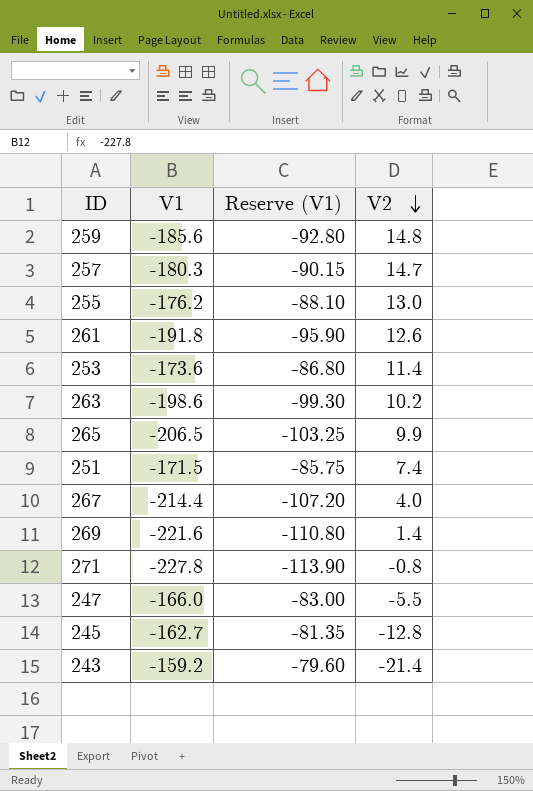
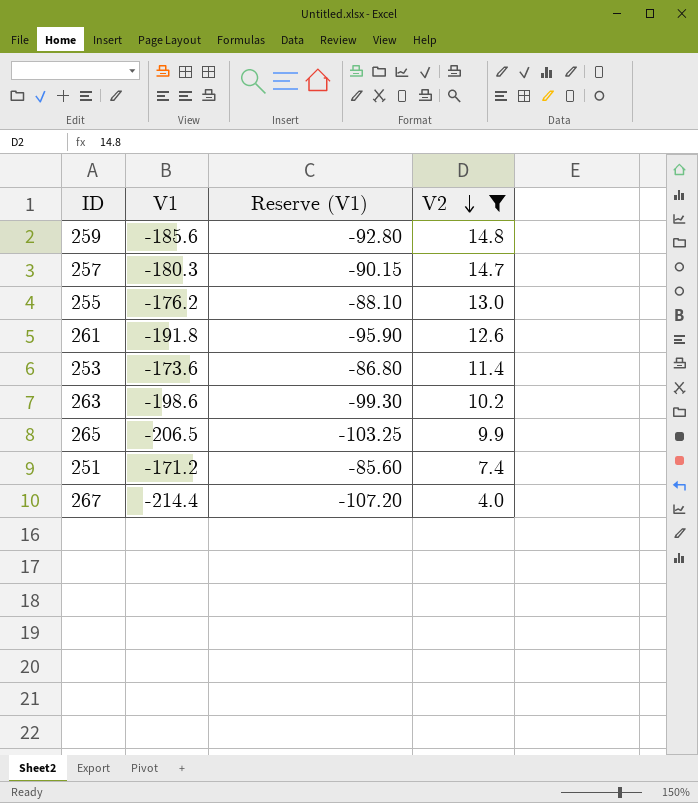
filter: none -> V2 >= 4.0
251 | V1: -171.5 -> -171.2
251 | Reserve (V1): -85.75 -> -85.60

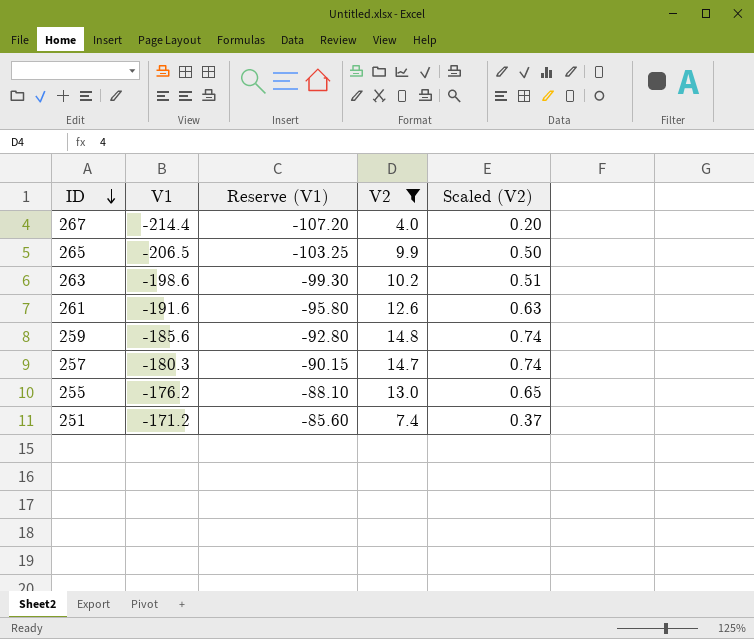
row order: V2 descending -> ID descending
column Scaled (V2) | formula: none -> [V2] * 0.05
row 253: -173.6 | -86.80 | 11.4 -> none
261 | V1: -191.8 -> -191.6
261 | Reserve (V1): -95.90 -> -95.80

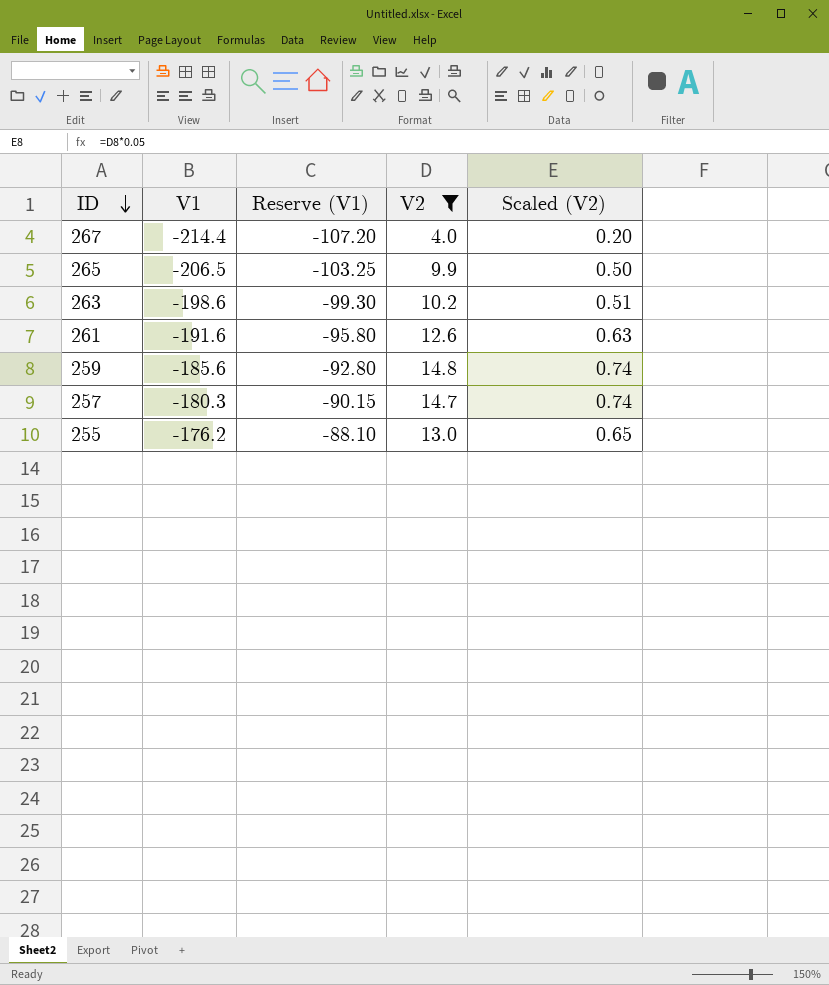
row 251: -171.2 | -85.60 | 7.4 | 0.37 -> none

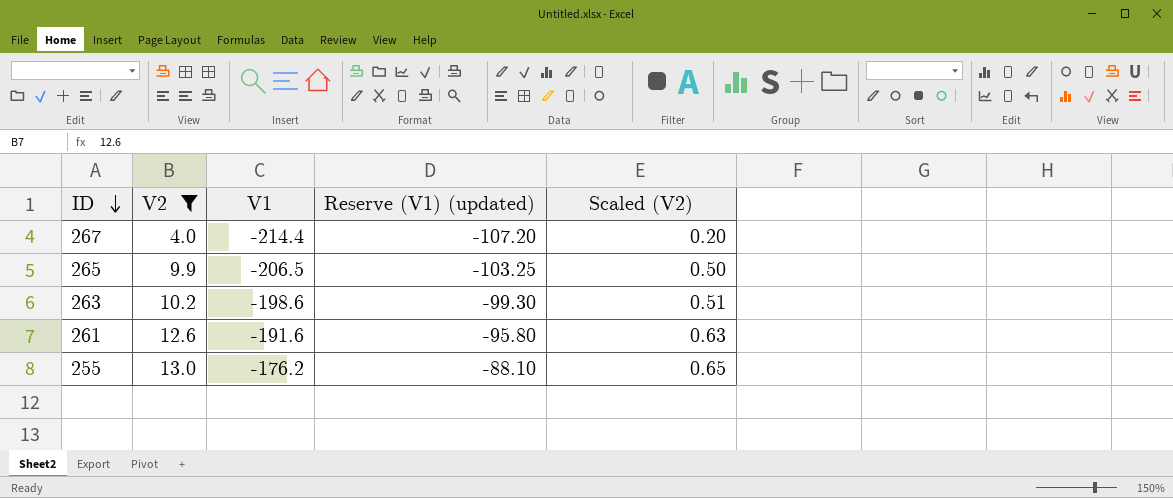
column V2 | position: 4 -> 2
column name: Reserve (V1) -> Reserve (V1) (updated)
row 259: -185.6 | -92.80 | 14.8 | 0.74 -> none
row 257: -180.3 | -90.15 | 14.7 | 0.74 -> none

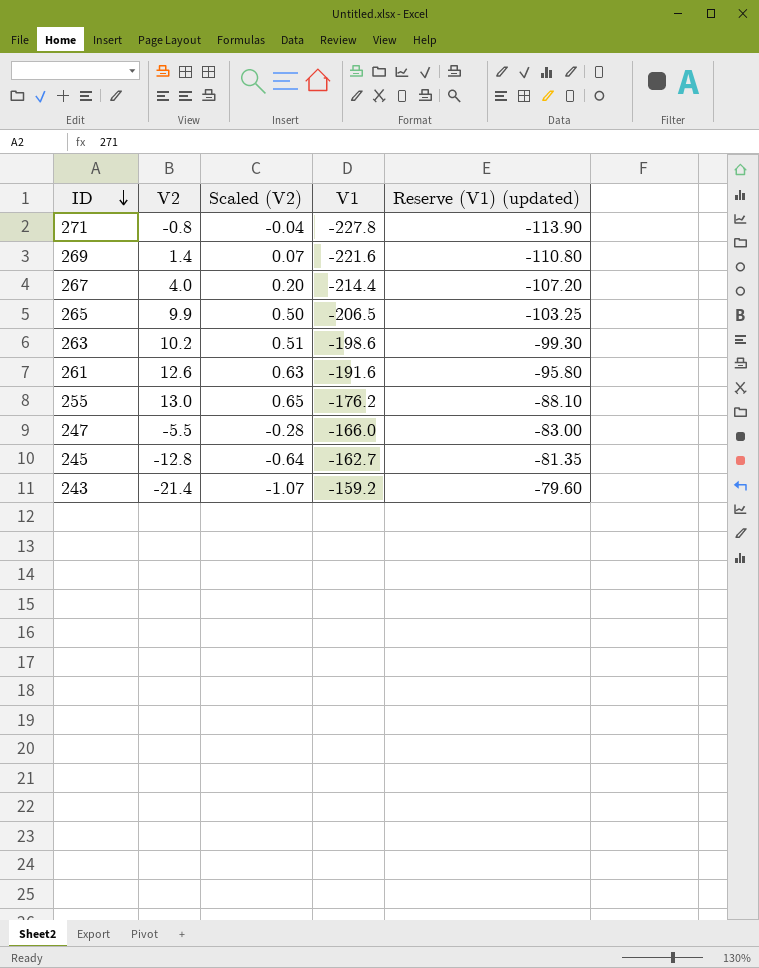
filter: V2 >= 4.0 -> none
column Scaled (V2) | position: 5 -> 3

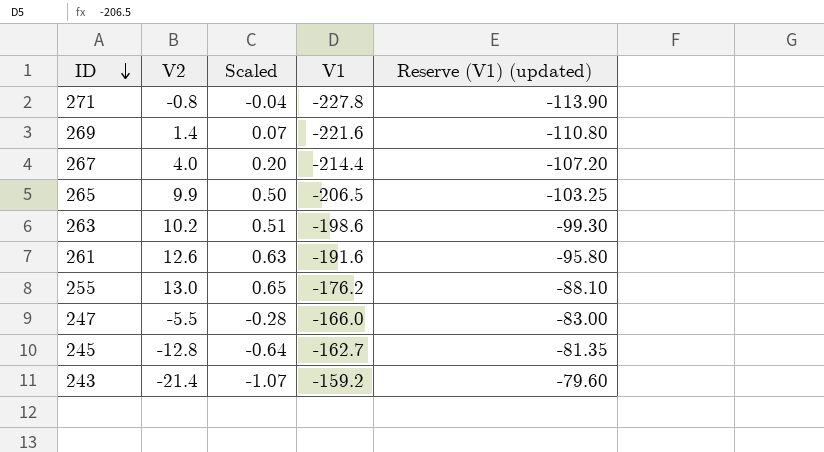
column name: Scaled (V2) -> Scaled

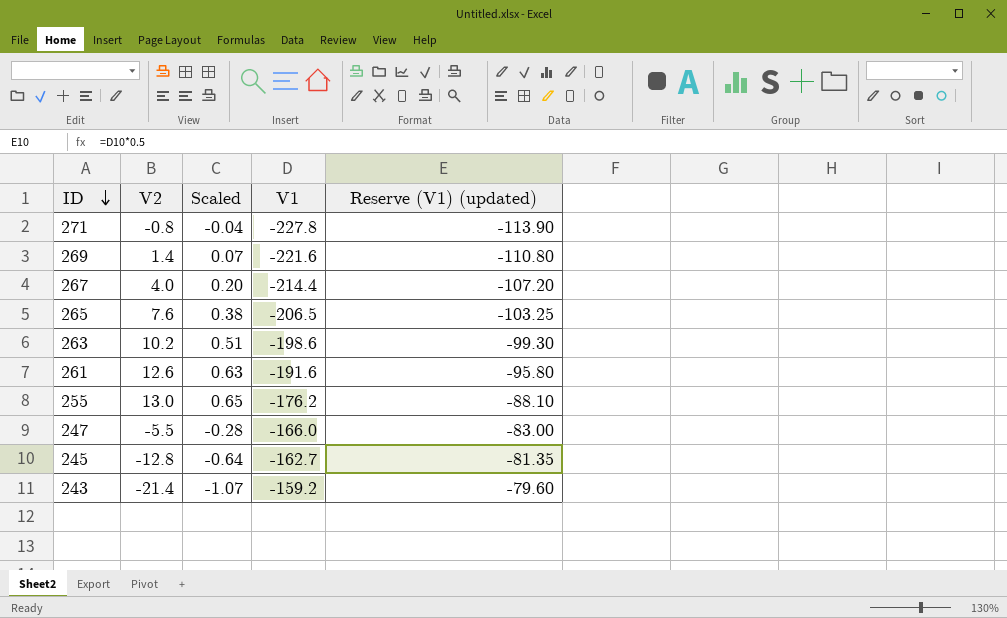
265 | V2: 9.9 -> 7.6
265 | Scaled: 0.50 -> 0.38

